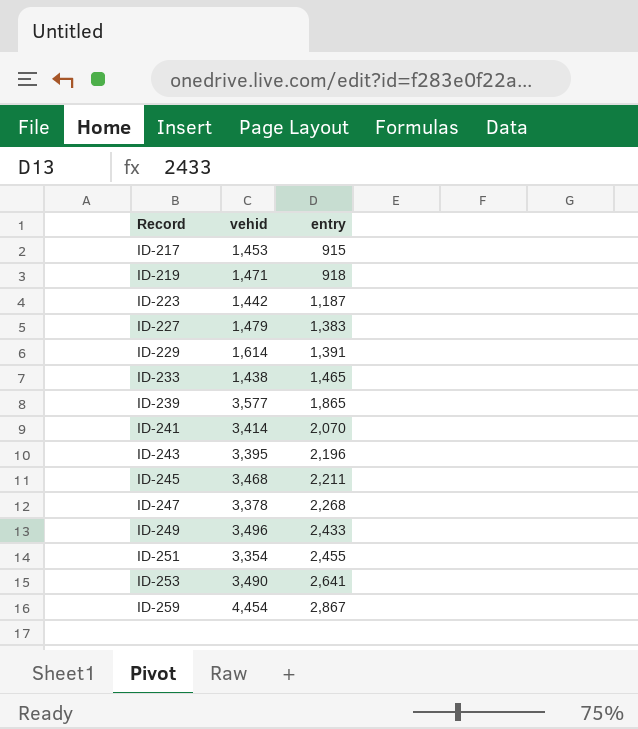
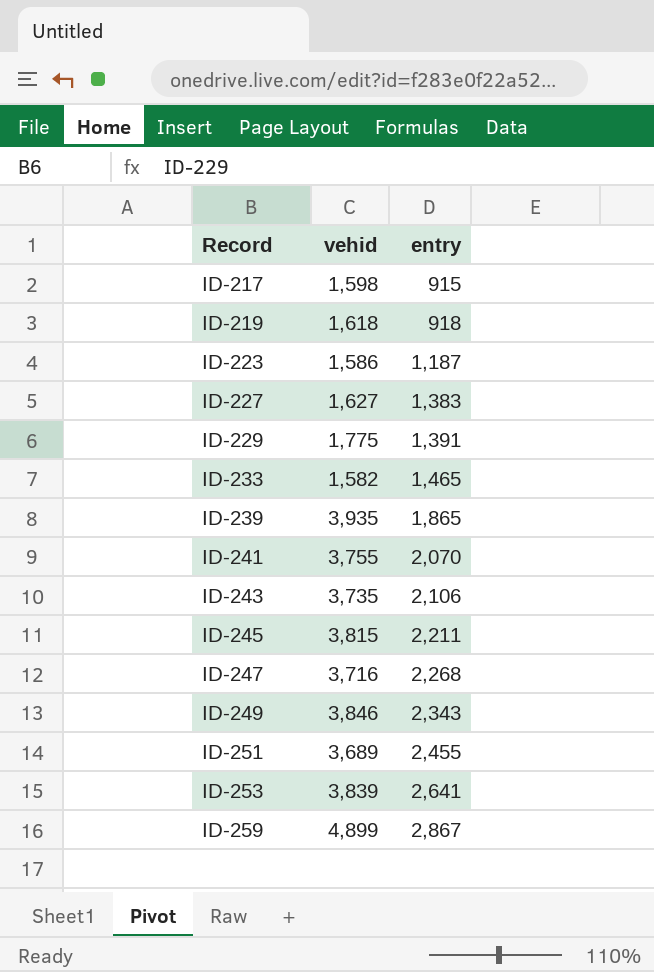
ID-217 | vehid: 1,453 -> 1,598
ID-219 | vehid: 1,471 -> 1,618
ID-223 | vehid: 1,442 -> 1,586
ID-227 | vehid: 1,479 -> 1,627
ID-229 | vehid: 1,614 -> 1,775
ID-233 | vehid: 1,438 -> 1,582
ID-239 | vehid: 3,577 -> 3,935
ID-241 | vehid: 3,414 -> 3,755
ID-243 | vehid: 3,395 -> 3,735
ID-243 | entry: 2,196 -> 2,106
ID-245 | vehid: 3,468 -> 3,815
ID-247 | vehid: 3,378 -> 3,716
ID-249 | vehid: 3,496 -> 3,846
ID-249 | entry: 2,433 -> 2,343
ID-251 | vehid: 3,354 -> 3,689
ID-253 | vehid: 3,490 -> 3,839
ID-259 | vehid: 4,454 -> 4,899

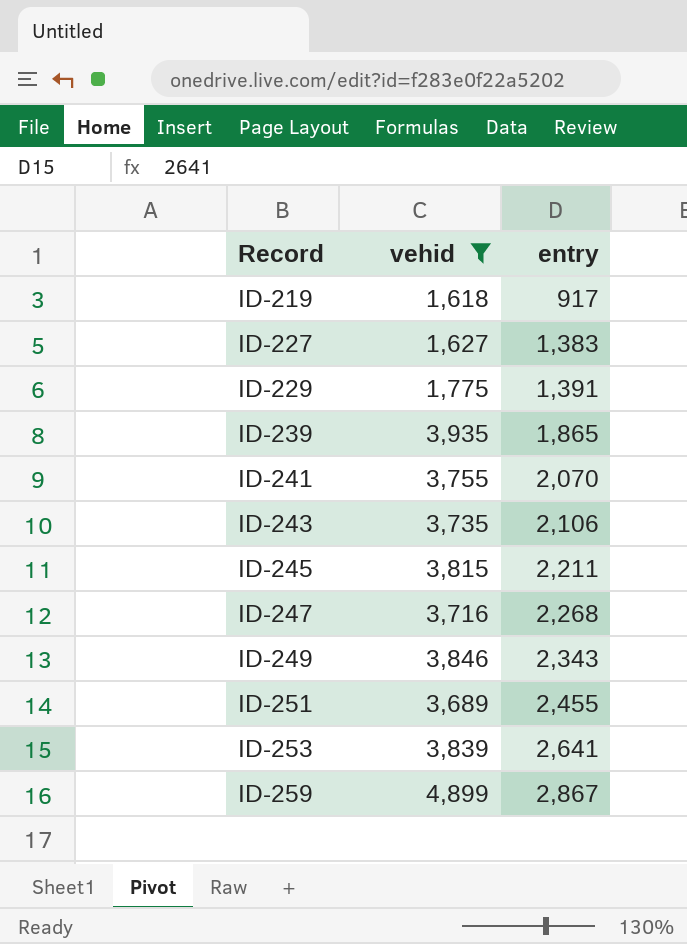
filter: none -> vehid >= 1,618
ID-219 | entry: 918 -> 917

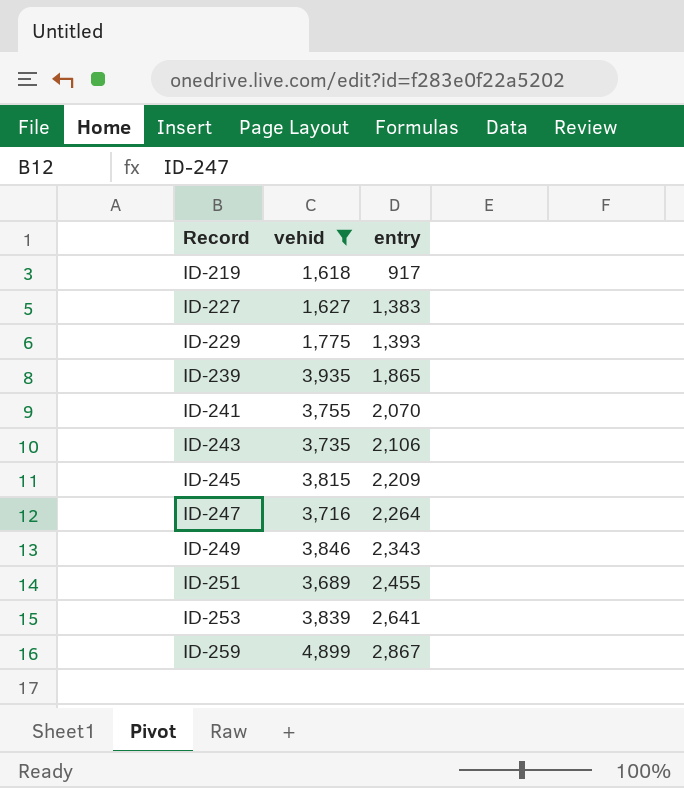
ID-229 | entry: 1,391 -> 1,393
ID-245 | entry: 2,211 -> 2,209
ID-247 | entry: 2,268 -> 2,264

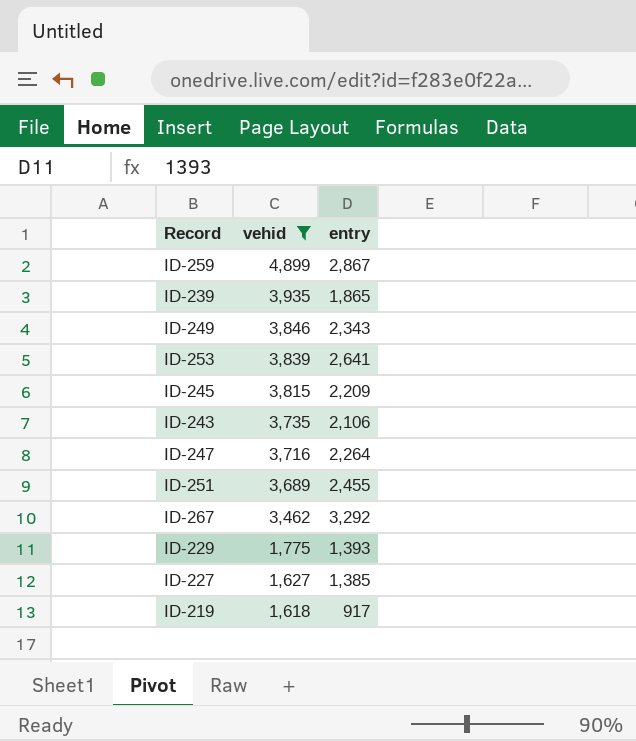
row order: Record ascending -> vehid descending
row ID-241: 3,755 | 2,070 -> none
row ID-267: none -> 3,462 | 3,292
ID-227 | entry: 1,383 -> 1,385

